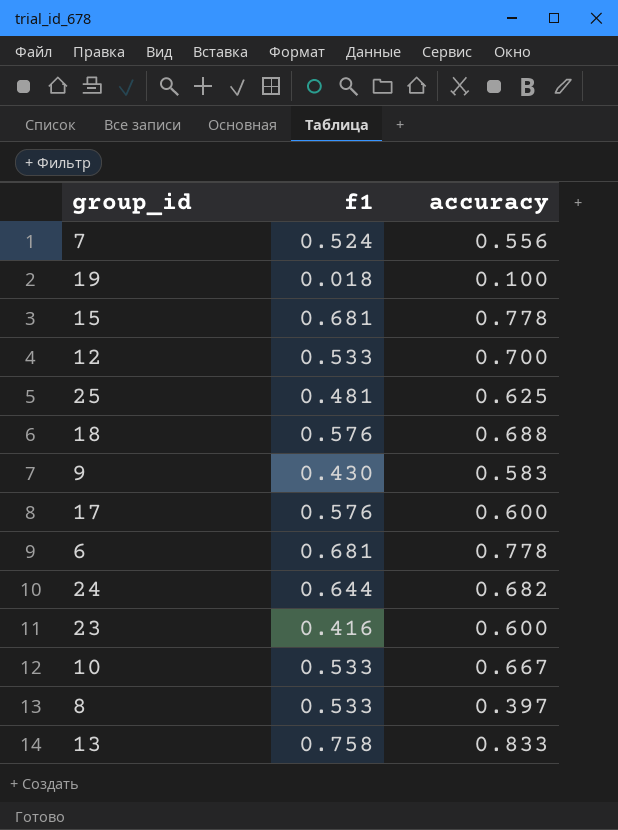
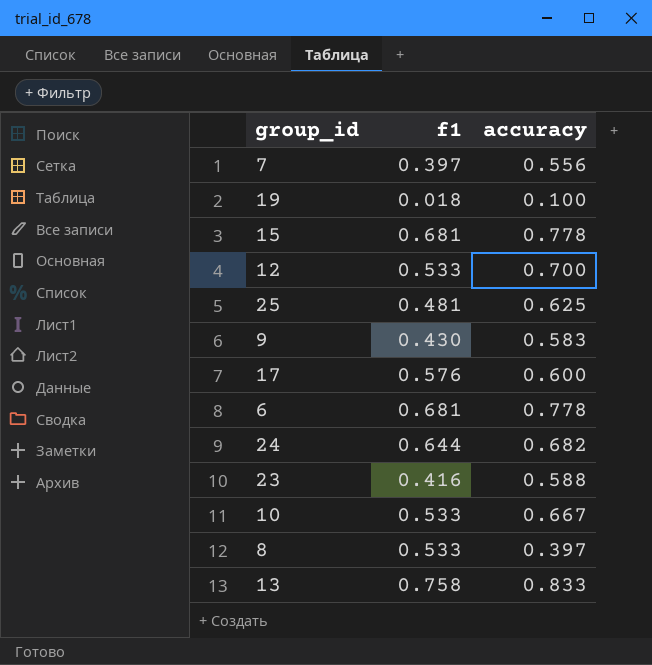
row 18: 0.576 | 0.688 -> none
7 | f1: 0.524 -> 0.397
23 | accuracy: 0.600 -> 0.588

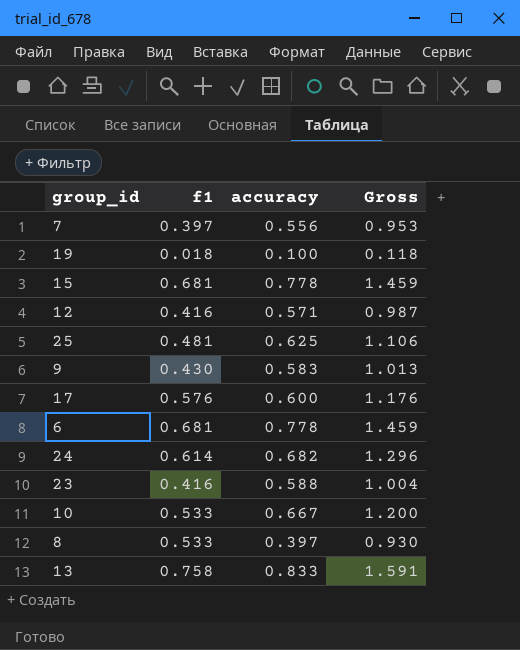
column Gross | formula: none -> [f1] + [accuracy]
12 | f1: 0.533 -> 0.416
12 | accuracy: 0.700 -> 0.571
24 | f1: 0.644 -> 0.614

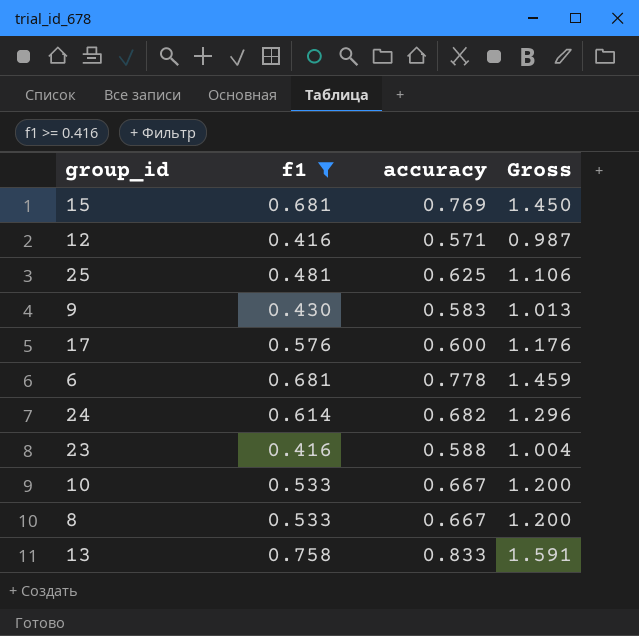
filter: none -> f1 >= 0.416
15 | accuracy: 0.778 -> 0.769
15 | Gross: 1.459 -> 1.450
8 | accuracy: 0.397 -> 0.667
8 | Gross: 0.930 -> 1.200

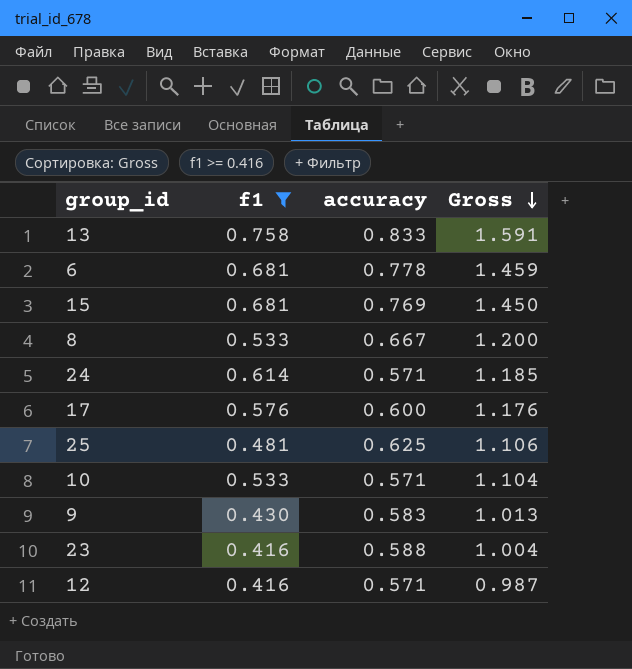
row order: none -> Gross descending
24 | accuracy: 0.682 -> 0.571
24 | Gross: 1.296 -> 1.185
10 | accuracy: 0.667 -> 0.571
10 | Gross: 1.200 -> 1.104

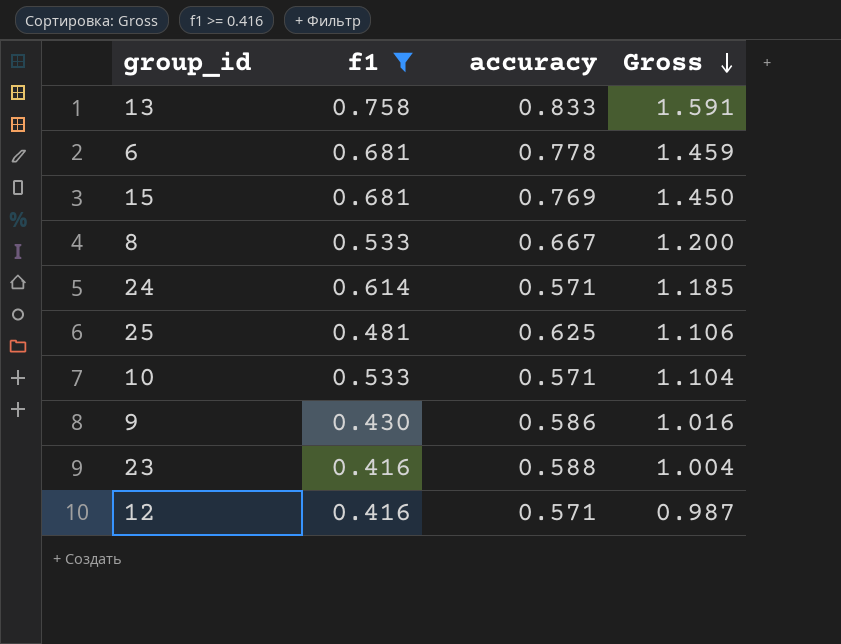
row 17: 0.576 | 0.600 | 1.176 -> none
9 | accuracy: 0.583 -> 0.586
9 | Gross: 1.013 -> 1.016

